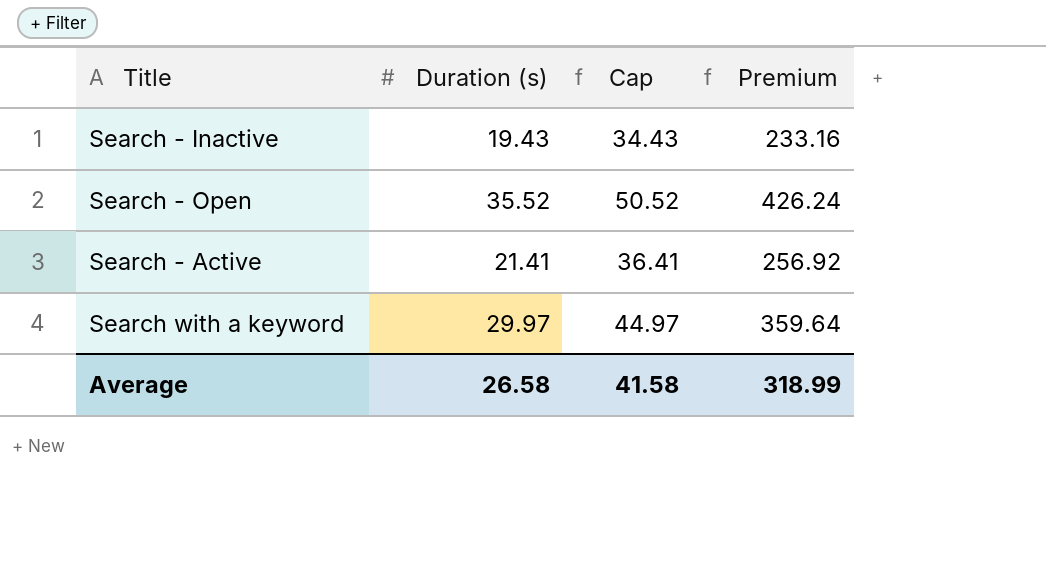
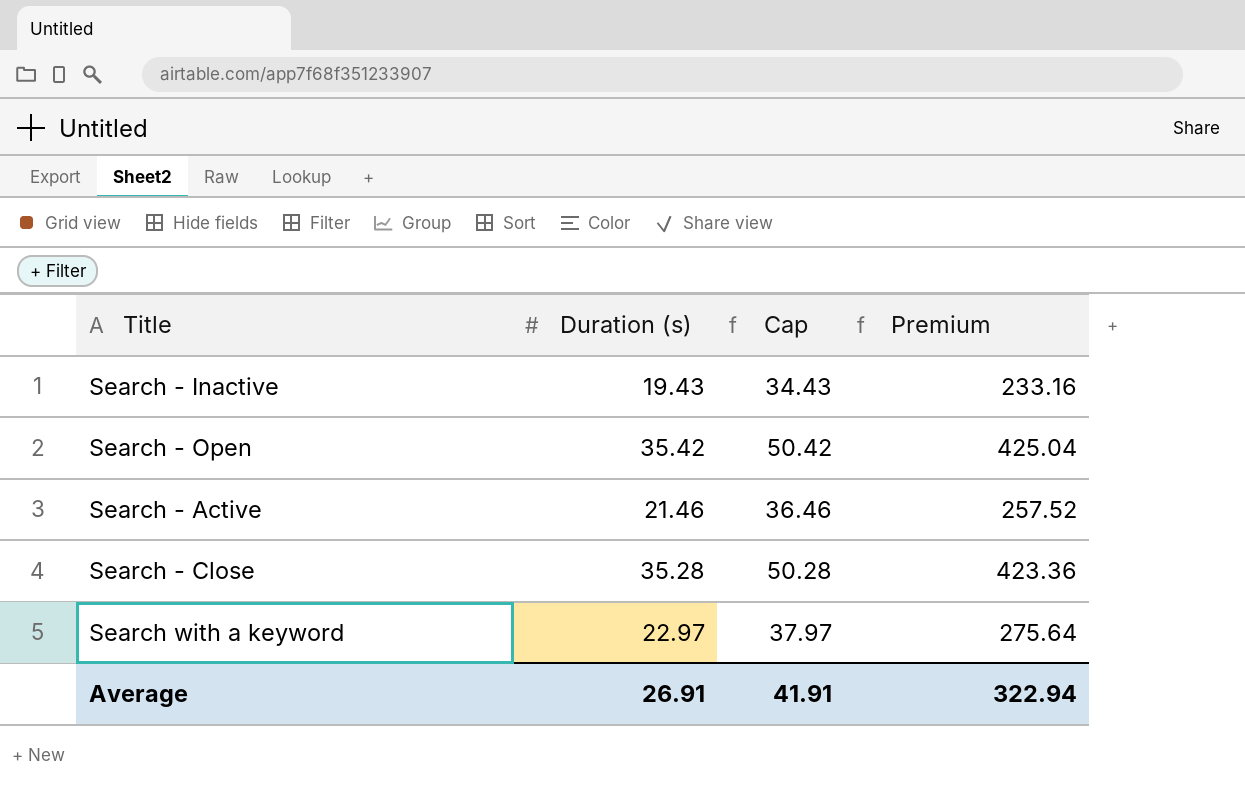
Search - Open | Duration (s): 35.52 -> 35.42
Search - Open | Cap: 50.52 -> 50.42
Search - Open | Premium: 426.24 -> 425.04
Search - Active | Duration (s): 21.41 -> 21.46
Search - Active | Cap: 36.41 -> 36.46
Search - Active | Premium: 256.92 -> 257.52
row Search - Close: none -> 35.28 | 50.28 | 423.36
Search with a keyword | Duration (s): 29.97 -> 22.97
Search with a keyword | Cap: 44.97 -> 37.97
Search with a keyword | Premium: 359.64 -> 275.64
Average | Duration (s): 26.58 -> 26.91
Average | Cap: 41.58 -> 41.91
Average | Premium: 318.99 -> 322.94

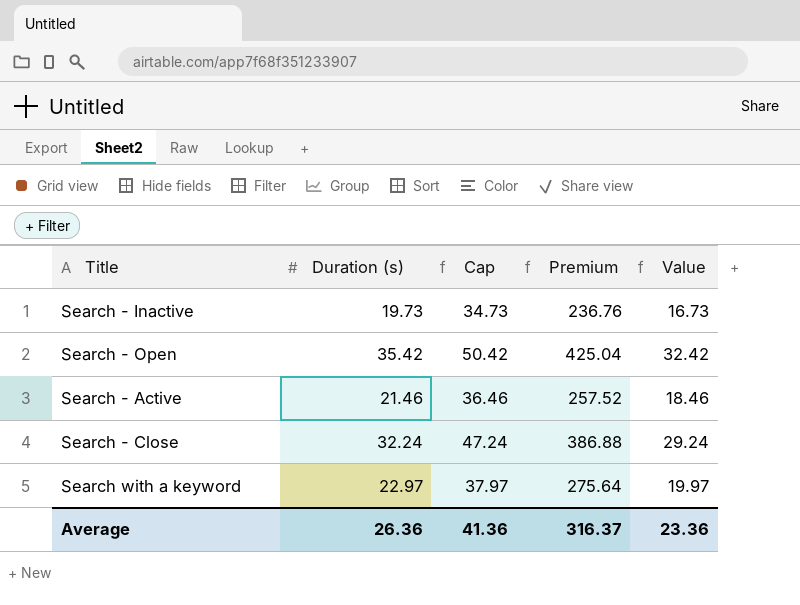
column Value | formula: none -> [Duration (s)] - 3
Search - Inactive | Duration (s): 19.43 -> 19.73
Search - Inactive | Cap: 34.43 -> 34.73
Search - Inactive | Premium: 233.16 -> 236.76
Search - Close | Duration (s): 35.28 -> 32.24
Search - Close | Cap: 50.28 -> 47.24
Search - Close | Premium: 423.36 -> 386.88
Average | Duration (s): 26.91 -> 26.36
Average | Cap: 41.91 -> 41.36
Average | Premium: 322.94 -> 316.37

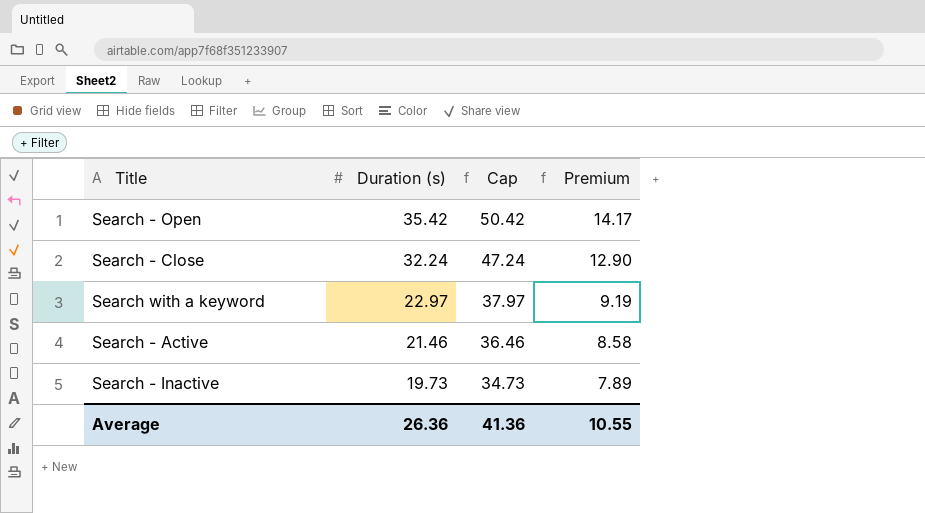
row order: none -> Duration (s) descending
column Value | formula: [Duration (s)] - 3 -> none
column Premium | formula: [Duration (s)] * 12 -> [Duration (s)] * 0.4
Average | Premium: 316.37 -> 10.55

